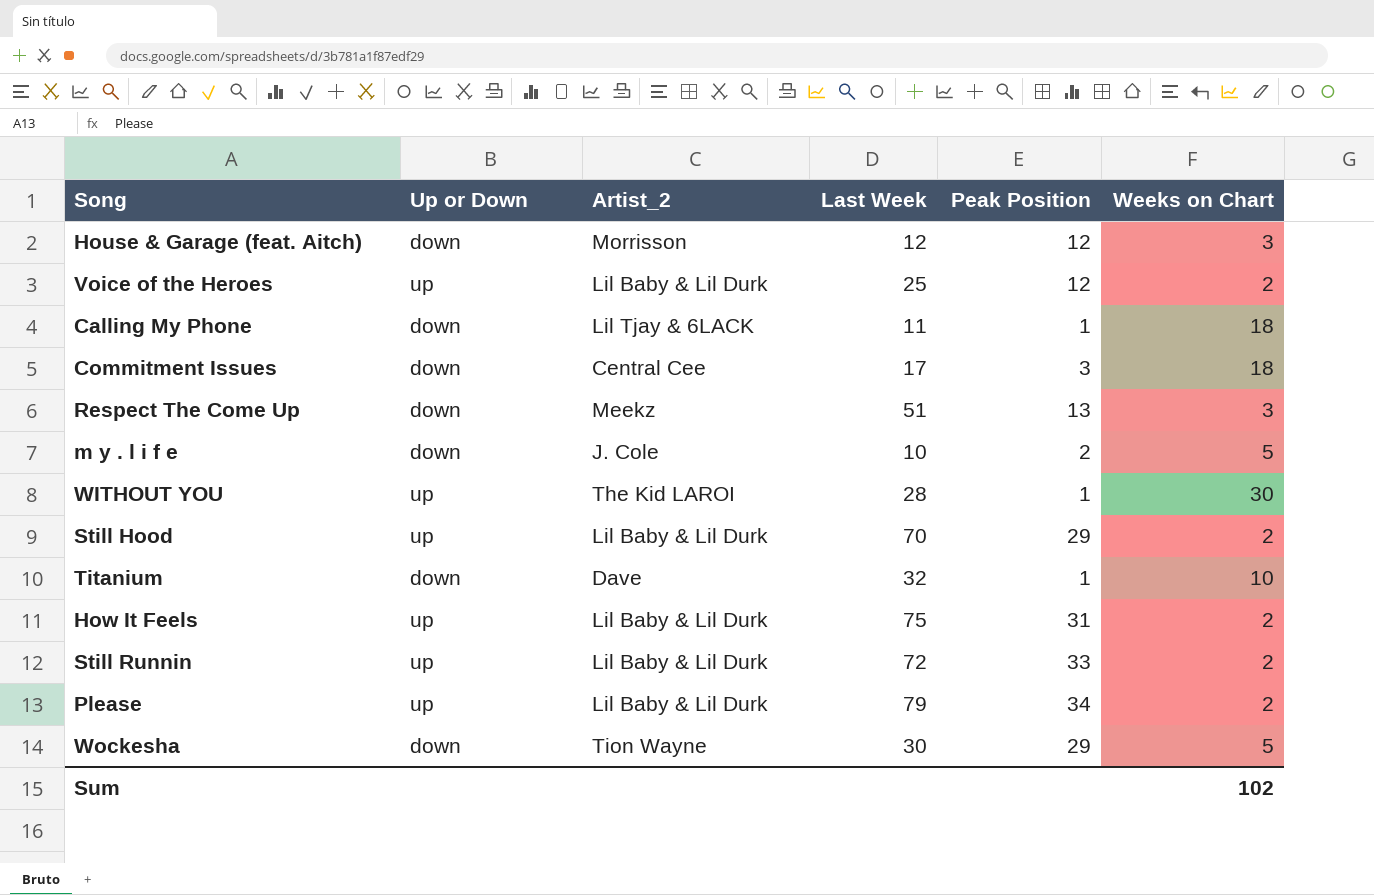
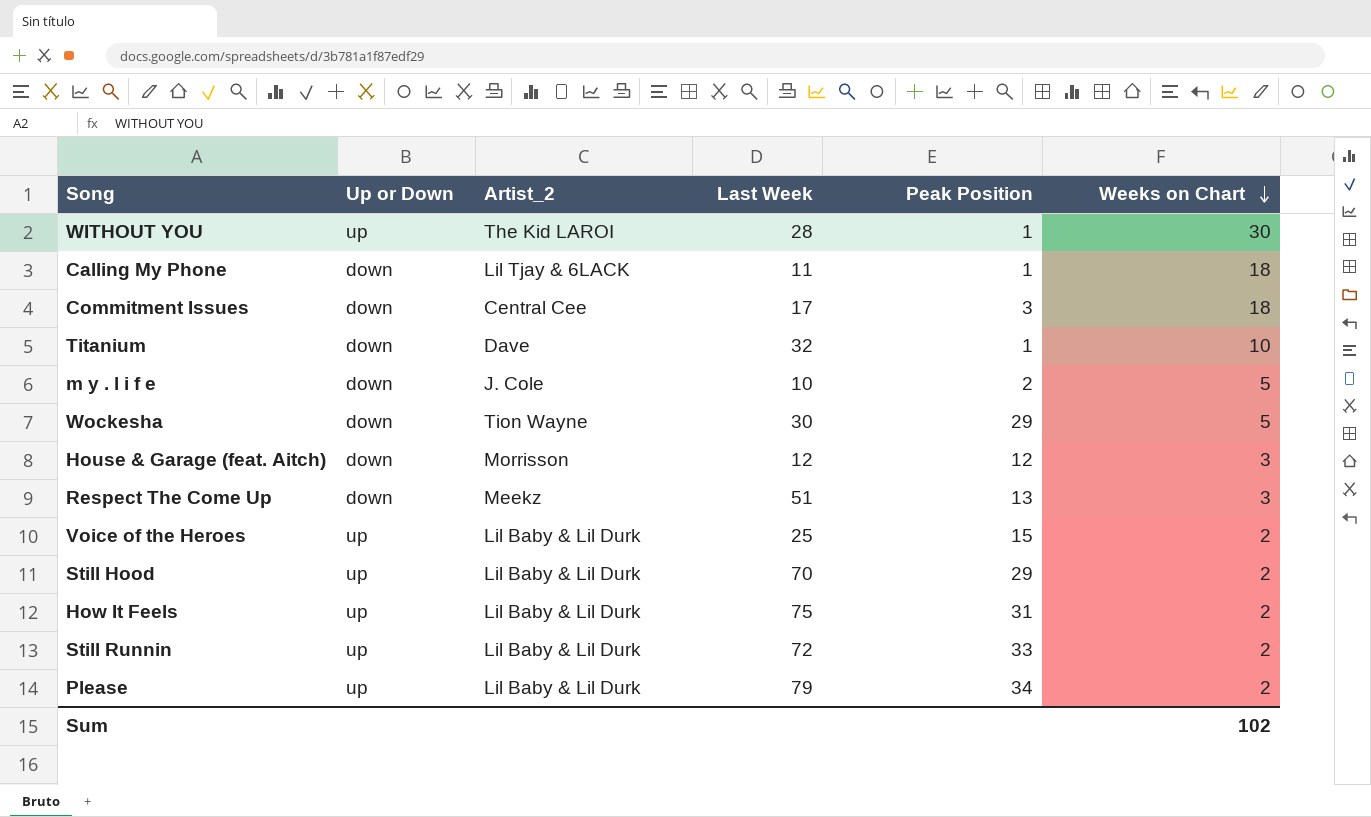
row order: none -> Weeks on Chart descending
Voice of the Heroes | Peak Position: 12 -> 15

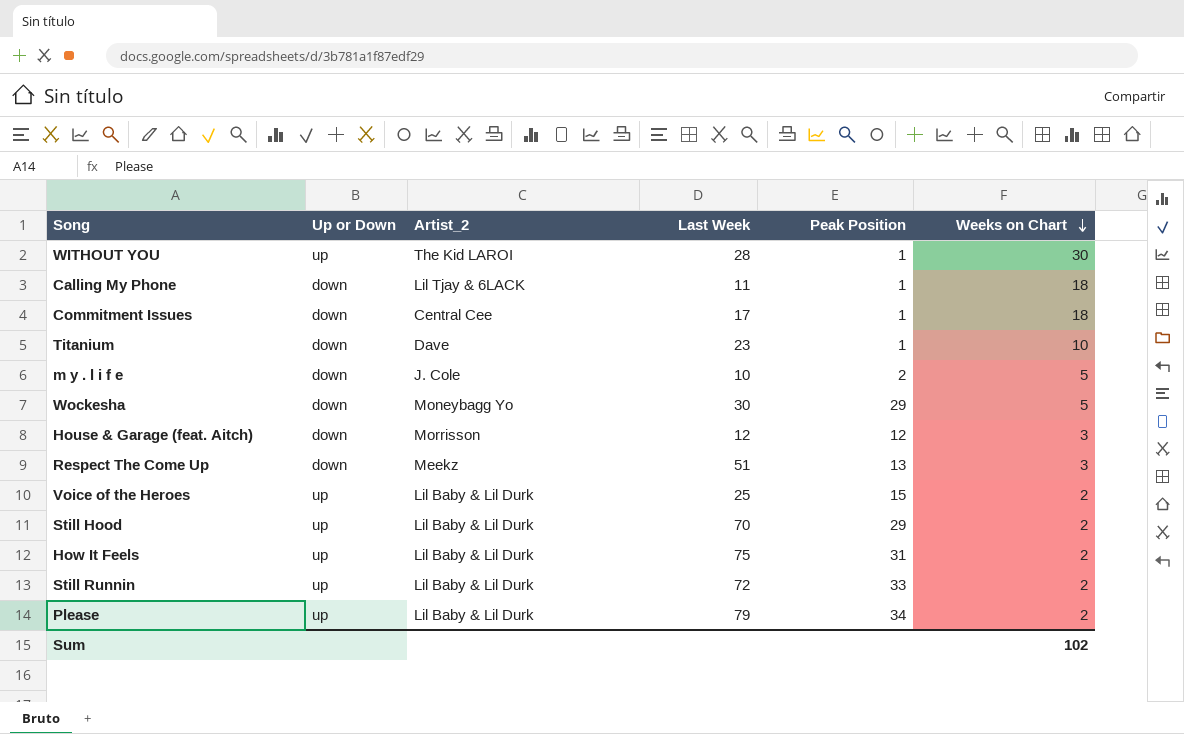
Commitment Issues | Peak Position: 3 -> 1
Titanium | Last Week: 32 -> 23
Wockesha | Artist_2: Tion Wayne -> Moneybagg Yo

